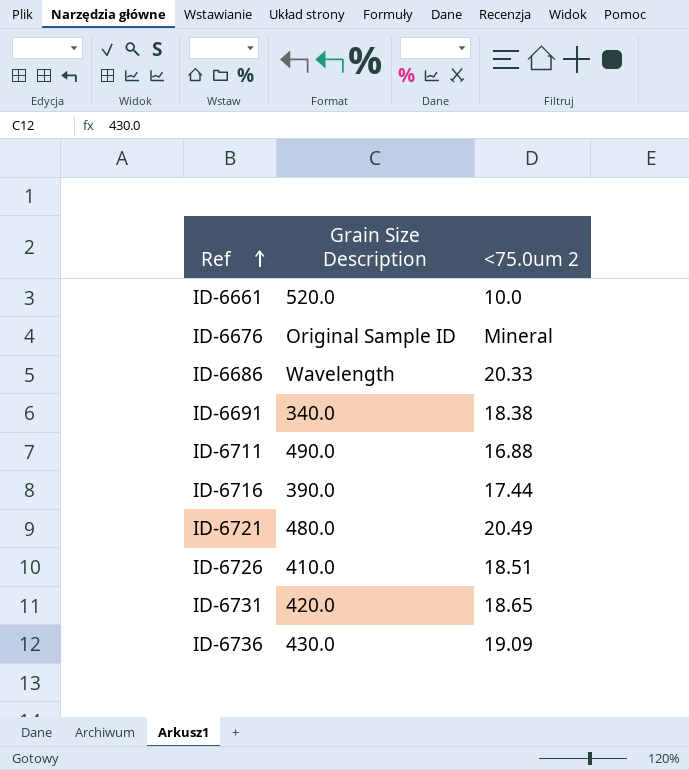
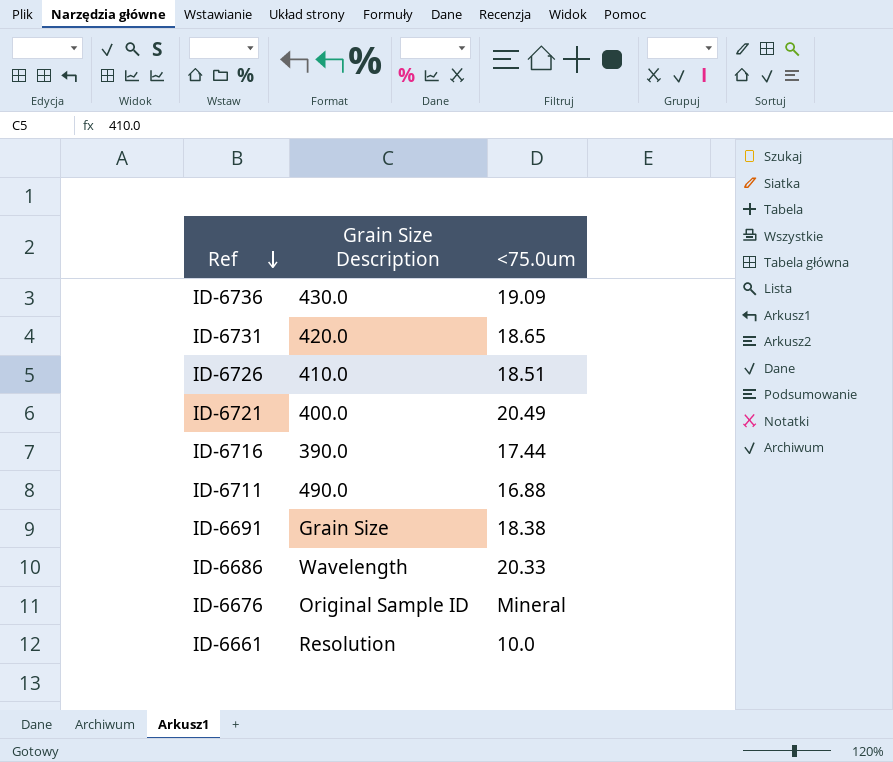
row order: Ref ascending -> Ref descending
column name: <75.0um 2 -> <75.0um
ID-6721 | Grain Size Description: 480.0 -> 400.0
ID-6691 | Grain Size Description: 340.0 -> Grain Size
ID-6661 | Grain Size Description: 520.0 -> Resolution

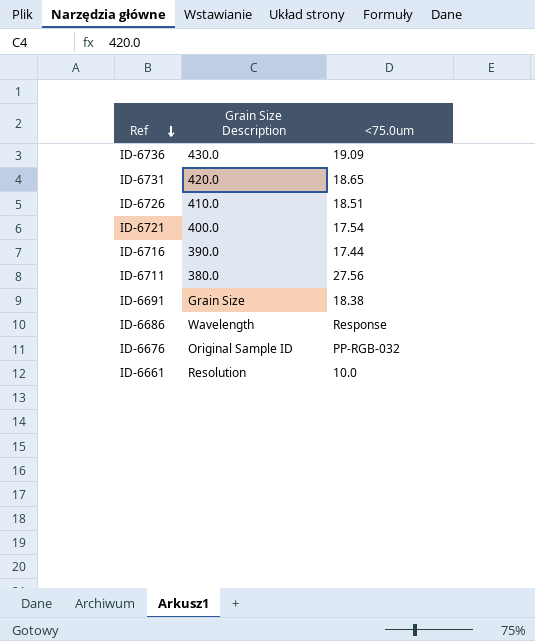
ID-6721 | <75.0um: 20.49 -> 17.54
ID-6711 | Grain Size Description: 490.0 -> 380.0
ID-6711 | <75.0um: 16.88 -> 27.56
ID-6686 | <75.0um: 20.33 -> Response
ID-6676 | <75.0um: Mineral -> PP-RGB-032

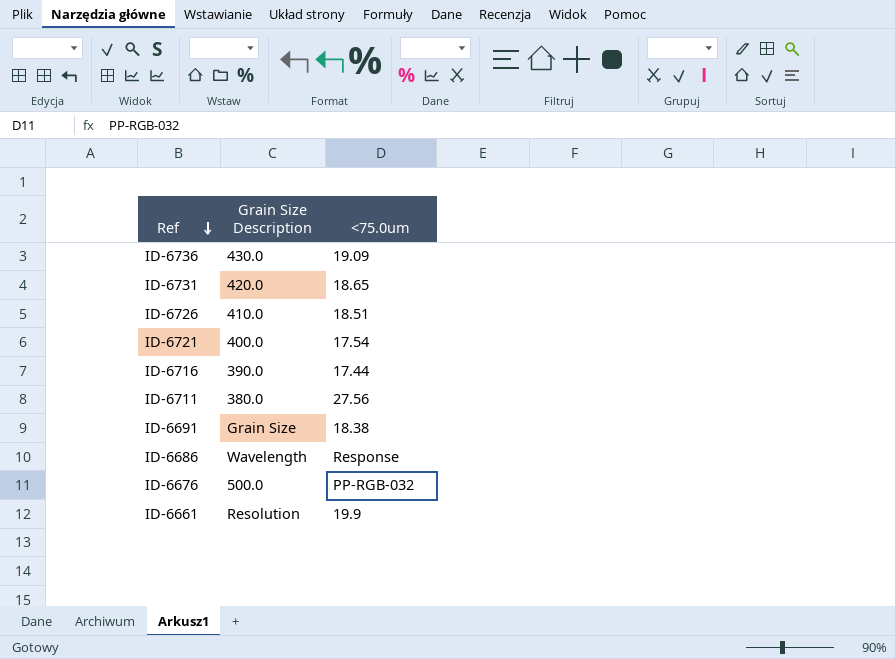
ID-6676 | Grain Size Description: Original Sample ID -> 500.0
ID-6661 | <75.0um: 10.0 -> 19.9

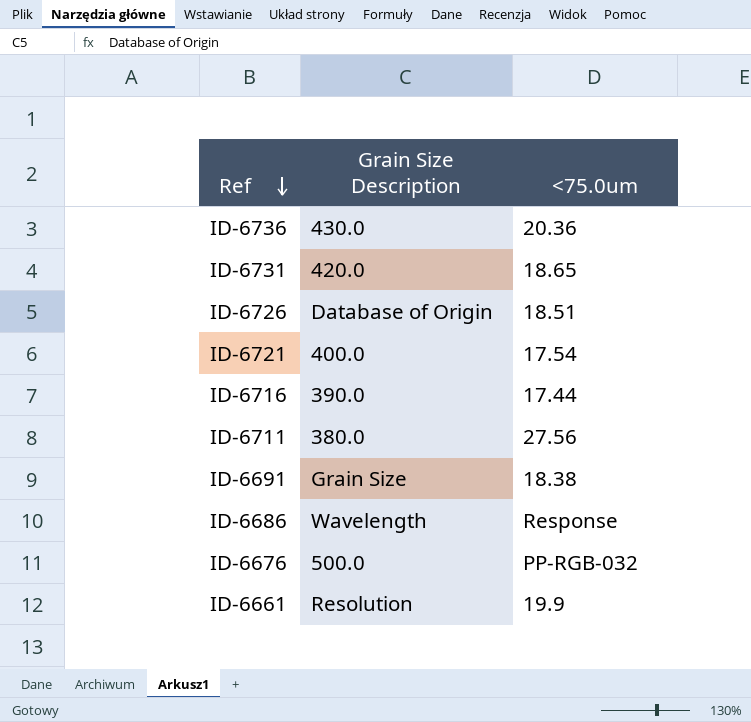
ID-6736 | <75.0um: 19.09 -> 20.36
ID-6726 | Grain Size Description: 410.0 -> Database of Origin

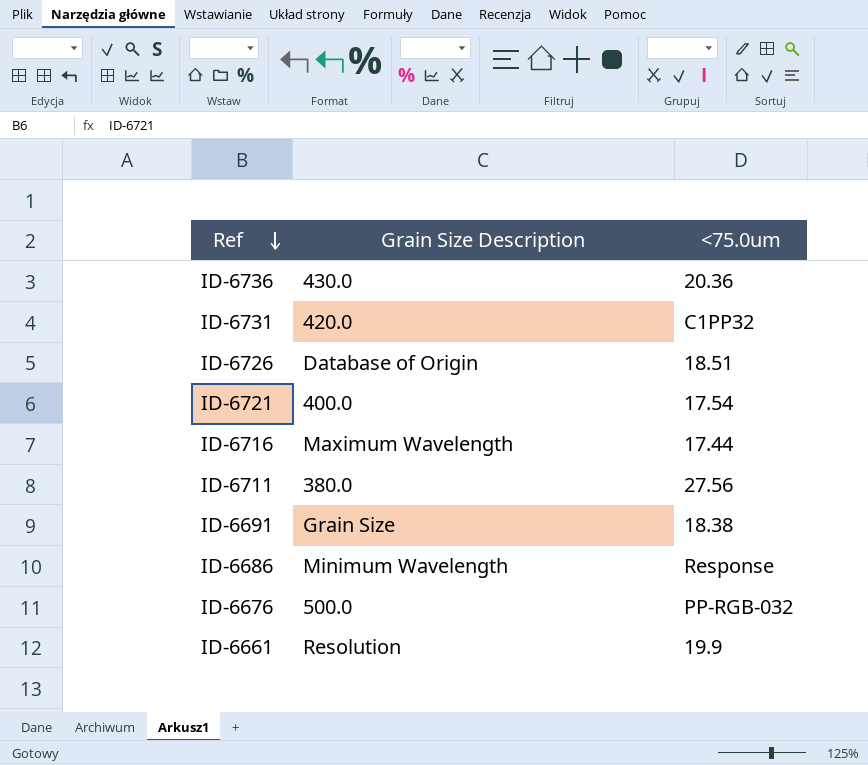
ID-6731 | <75.0um: 18.65 -> C1PP32
ID-6716 | Grain Size Description: 390.0 -> Maximum Wavelength
ID-6686 | Grain Size Description: Wavelength -> Minimum Wavelength

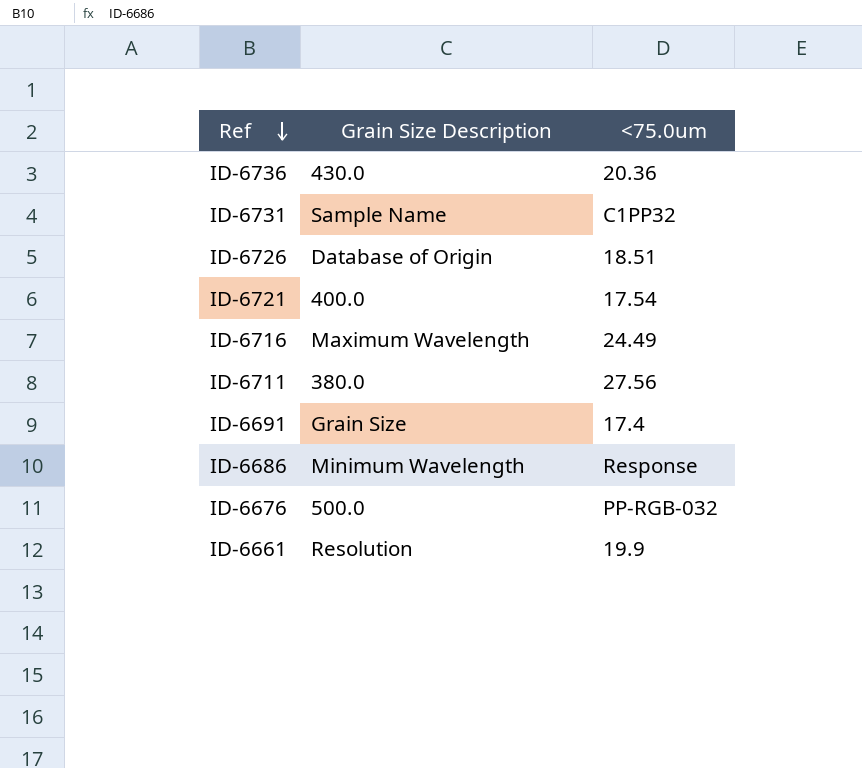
ID-6731 | Grain Size Description: 420.0 -> Sample Name
ID-6716 | <75.0um: 17.44 -> 24.49
ID-6691 | <75.0um: 18.38 -> 17.4

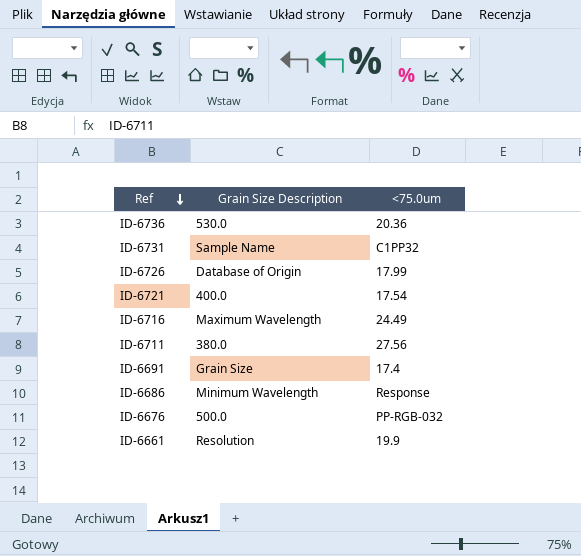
ID-6736 | Grain Size Description: 430.0 -> 530.0
ID-6726 | <75.0um: 18.51 -> 17.99

